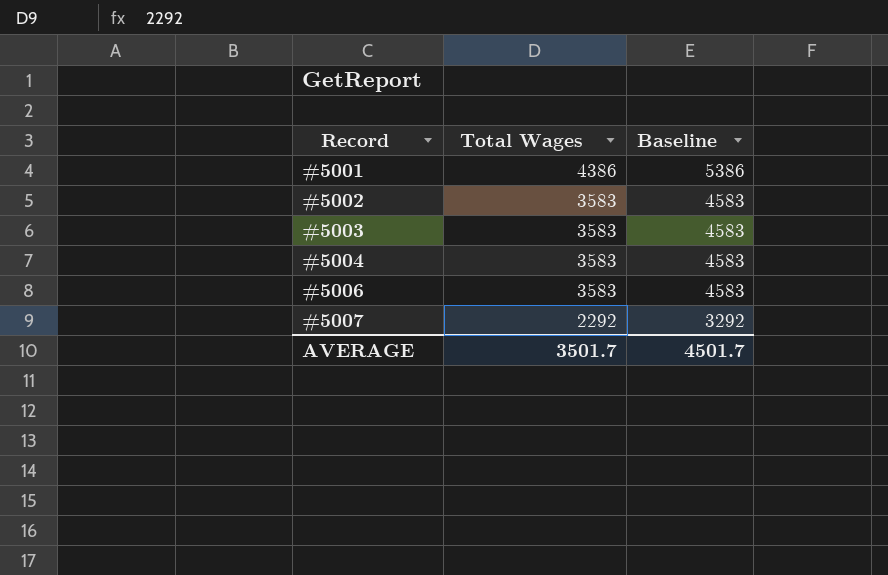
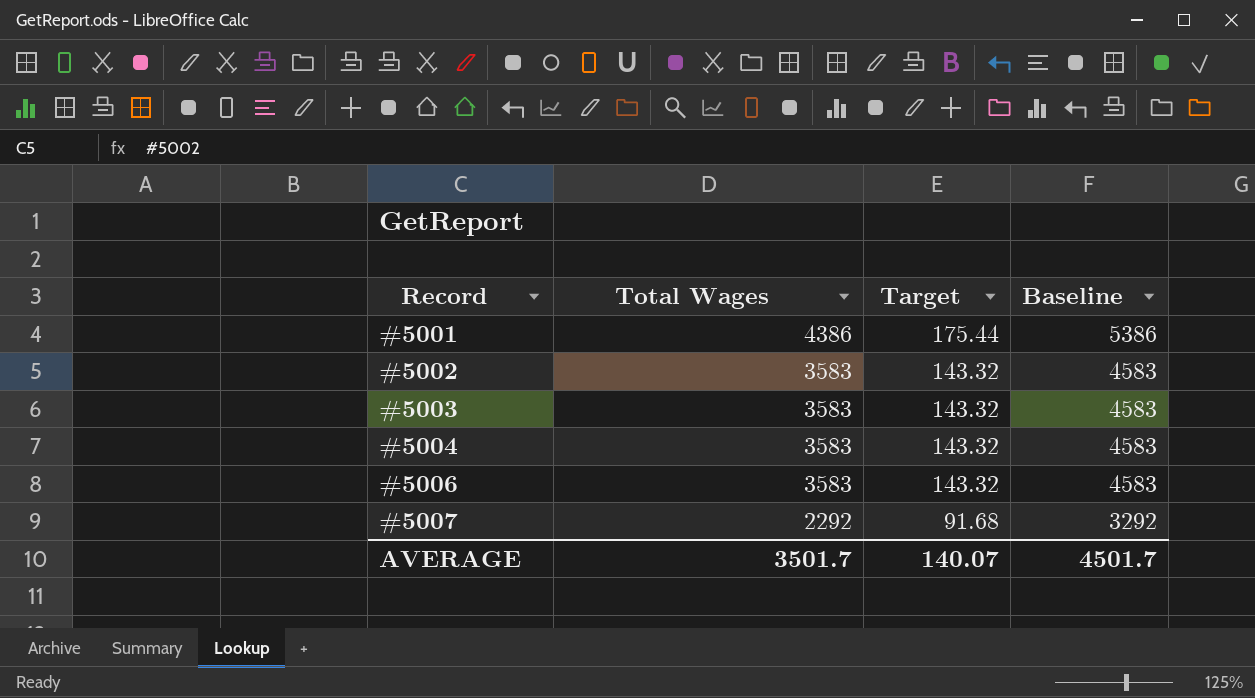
column Target | formula: none -> [Total Wages] * 0.04

